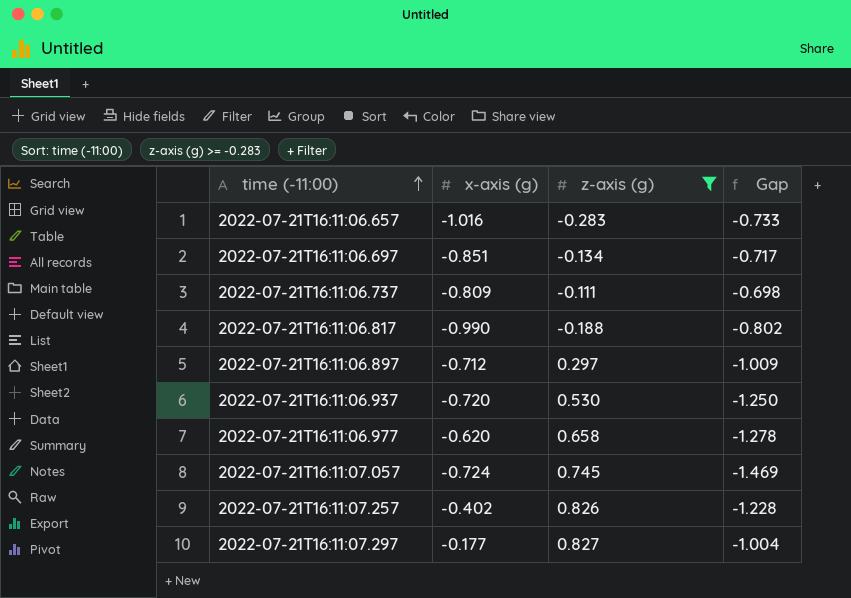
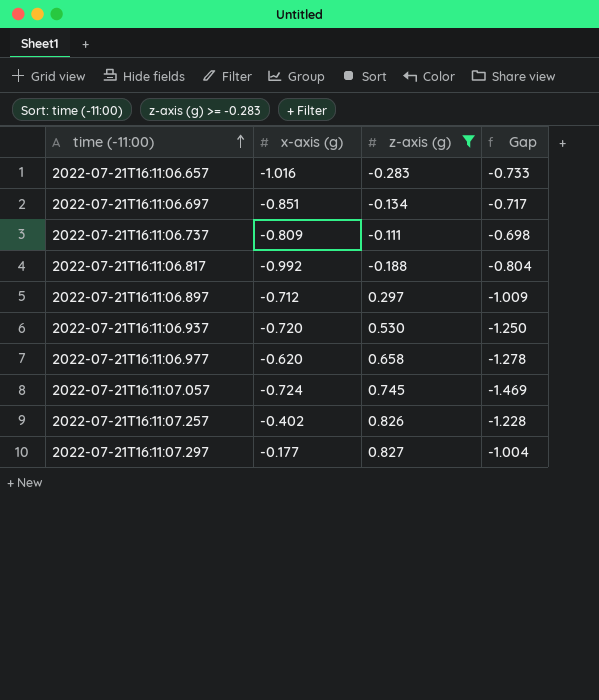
2022-07-21T16:11:06.817 | x-axis (g): -0.990 -> -0.992
2022-07-21T16:11:06.817 | Gap: -0.802 -> -0.804

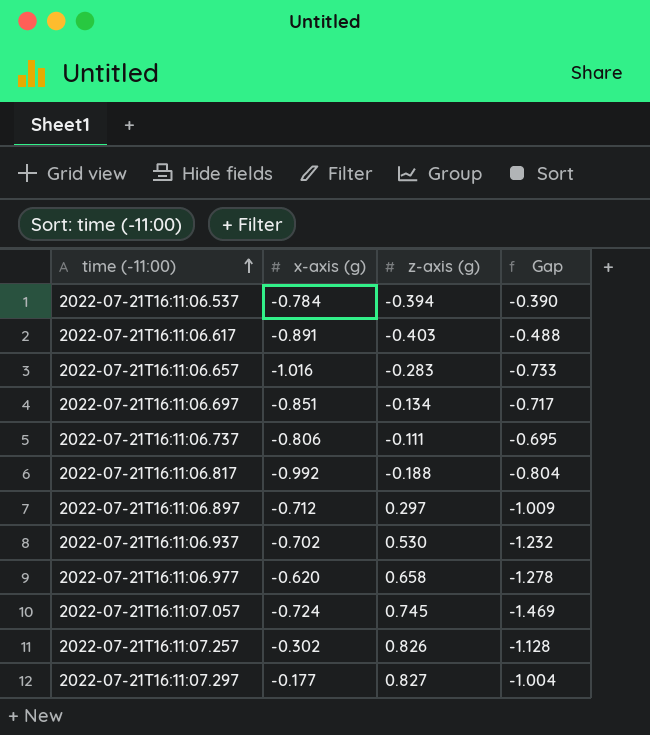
filter: z-axis (g) >= -0.283 -> none
2022-07-21T16:11:06.737 | x-axis (g): -0.809 -> -0.806
2022-07-21T16:11:06.737 | Gap: -0.698 -> -0.695
2022-07-21T16:11:06.937 | x-axis (g): -0.720 -> -0.702
2022-07-21T16:11:06.937 | Gap: -1.250 -> -1.232
2022-07-21T16:11:07.257 | x-axis (g): -0.402 -> -0.302
2022-07-21T16:11:07.257 | Gap: -1.228 -> -1.128

